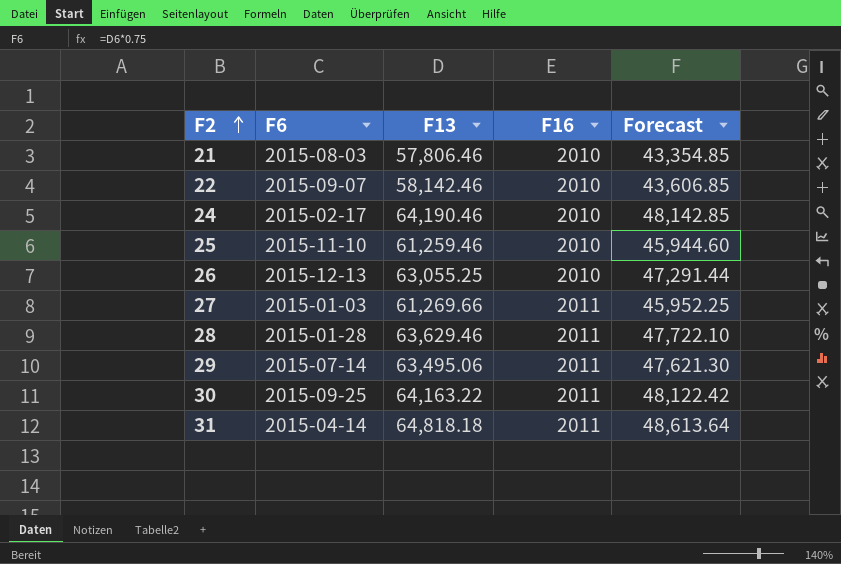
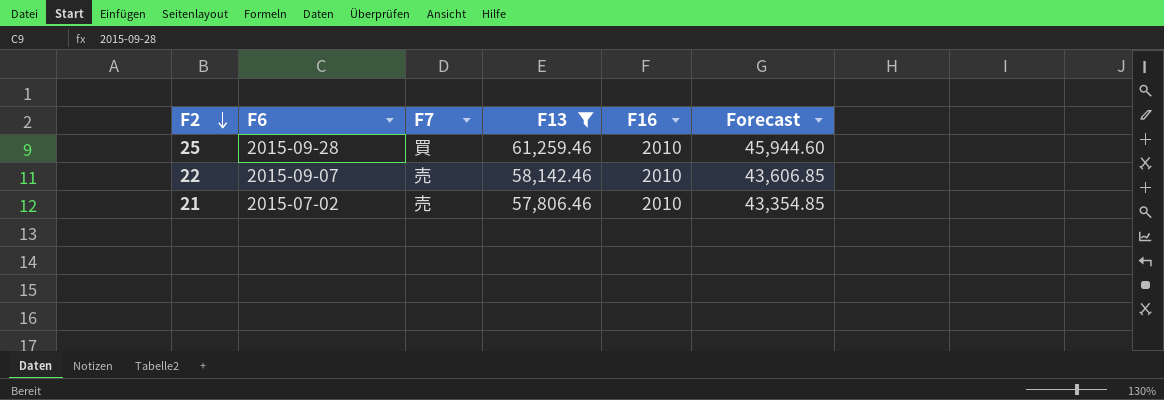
filter: none -> F13 <= 61,259.46
row order: F2 ascending -> F2 descending
column F7 | position: none -> 3
25 | F6: 2015-11-10 -> 2015-09-28
21 | F6: 2015-08-03 -> 2015-07-02

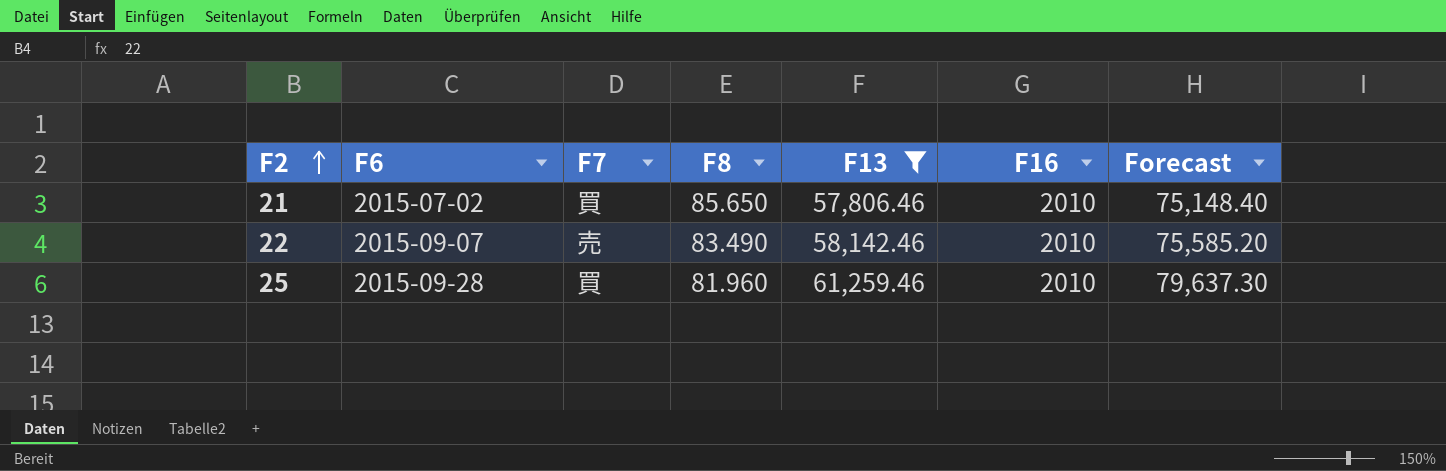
row order: F2 descending -> F2 ascending
column F8 | position: none -> 4
column Forecast | formula: [F13] * 0.75 -> [F13] * 1.3
21 | F7: 売 -> 買

